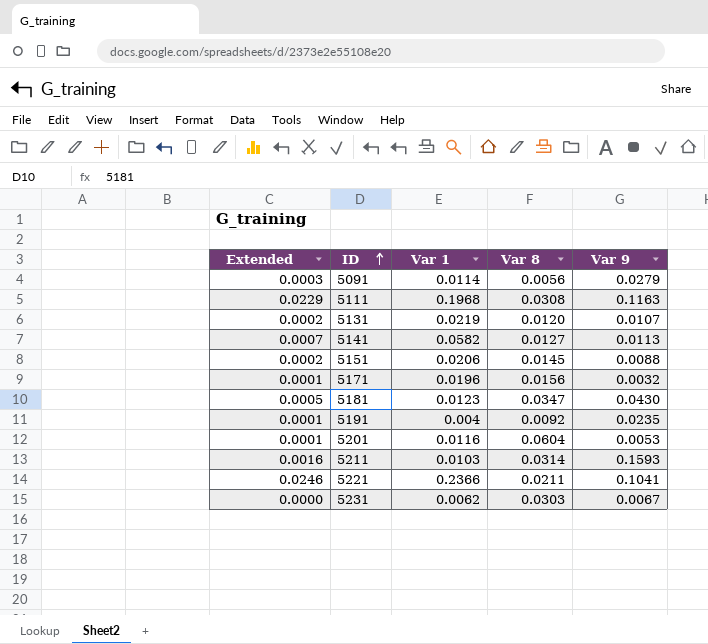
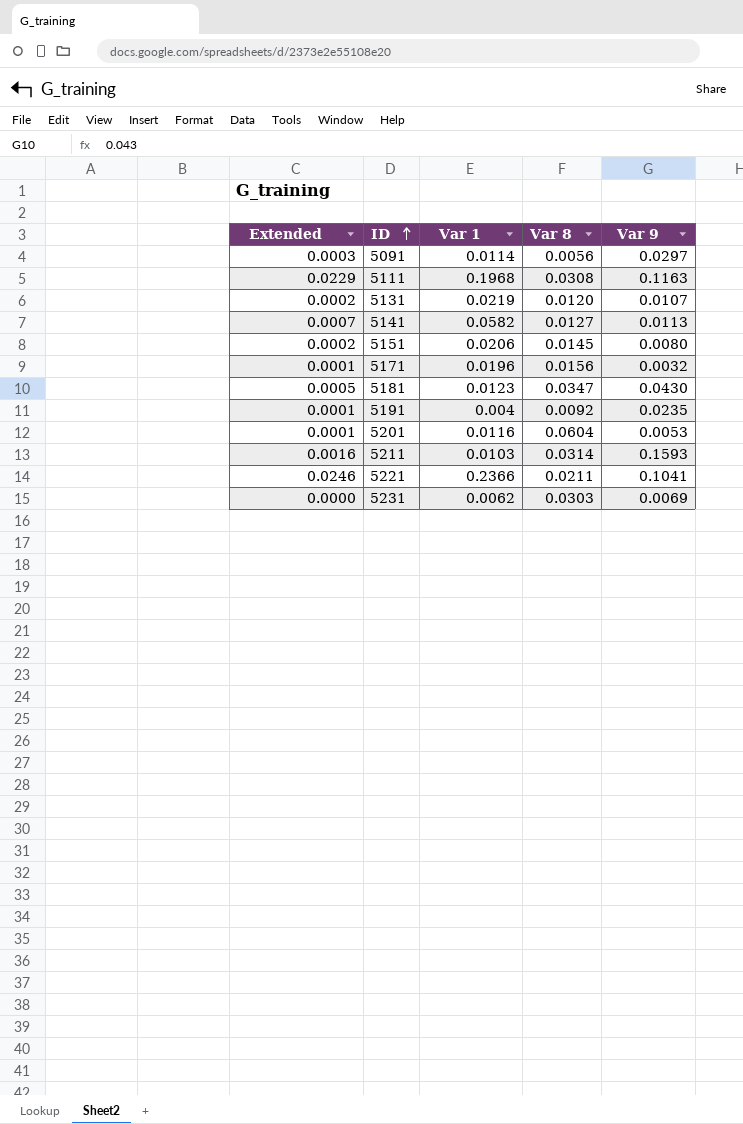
5091 | Var 9: 0.0279 -> 0.0297
5151 | Var 9: 0.0088 -> 0.0080
5231 | Var 9: 0.0067 -> 0.0069

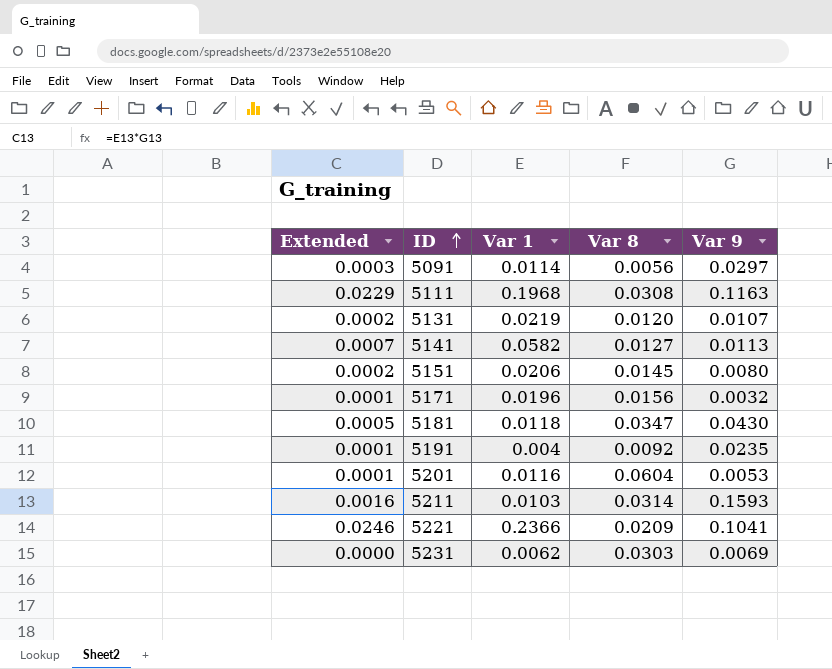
5181 | Var 1: 0.0123 -> 0.0118
5221 | Var 8: 0.0211 -> 0.0209

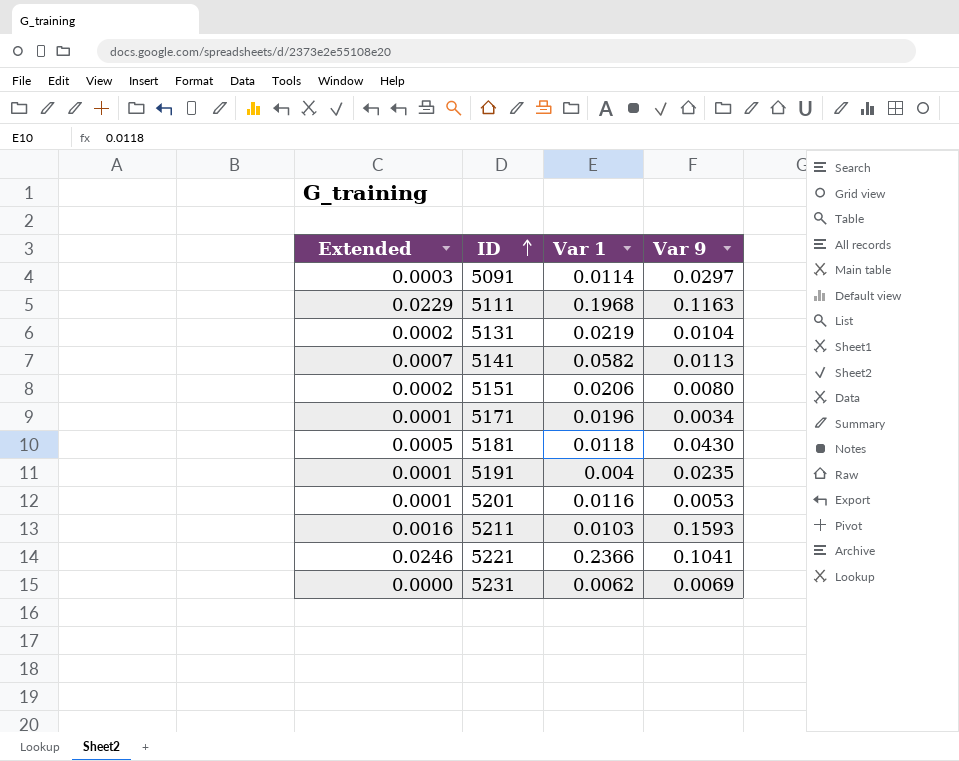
column Var 8 | position: 4 -> none
5131 | Var 9: 0.0107 -> 0.0104
5171 | Var 9: 0.0032 -> 0.0034

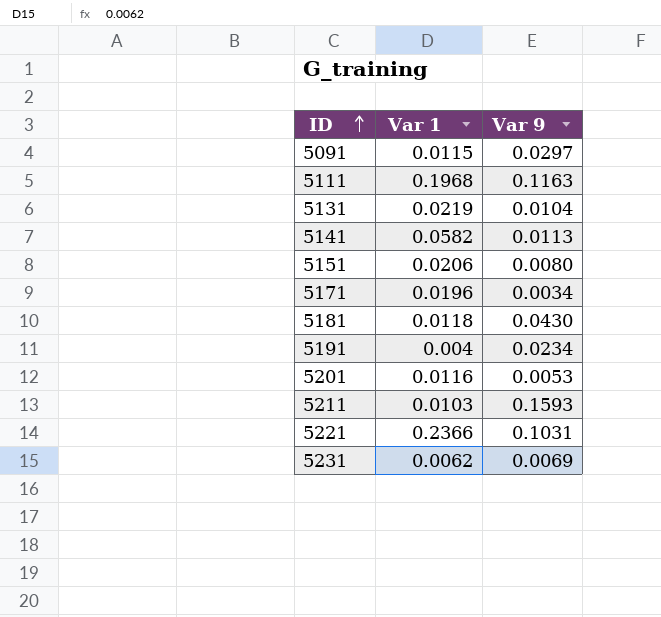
column Extended | formula: [Var 1] * [Var 9] -> none
5091 | Var 1: 0.0114 -> 0.0115
5191 | Var 9: 0.0235 -> 0.0234
5221 | Var 9: 0.1041 -> 0.1031

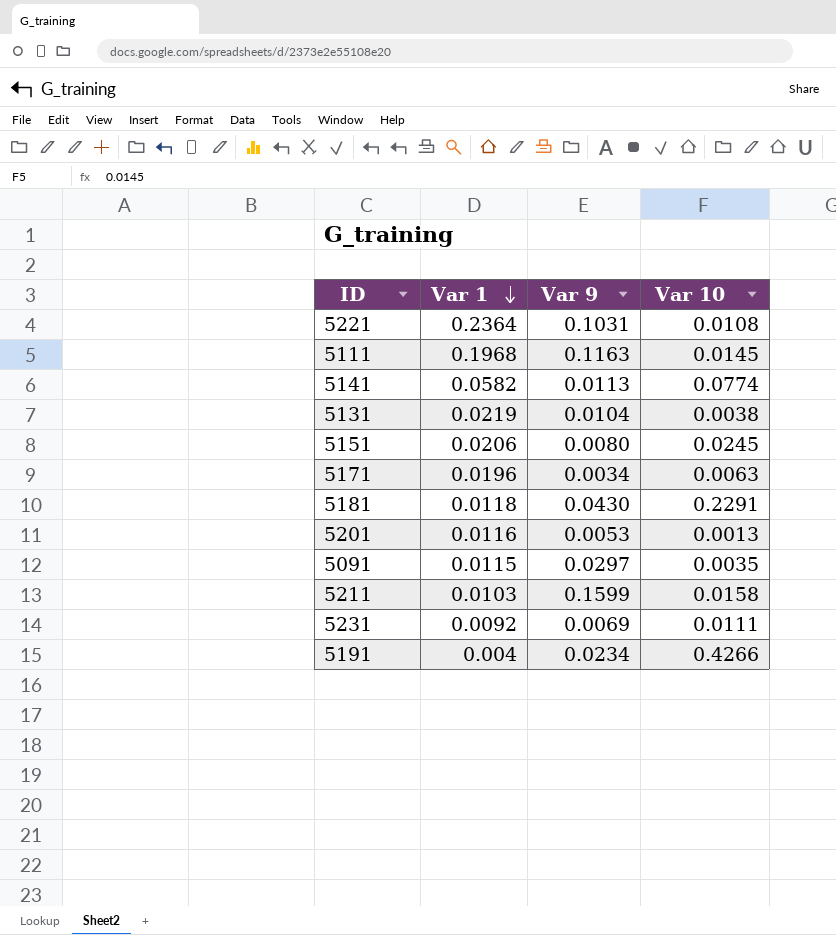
row order: ID ascending -> Var 1 descending
column Var 10 | position: none -> 4
5221 | Var 1: 0.2366 -> 0.2364
5211 | Var 9: 0.1593 -> 0.1599
5231 | Var 1: 0.0062 -> 0.0092

